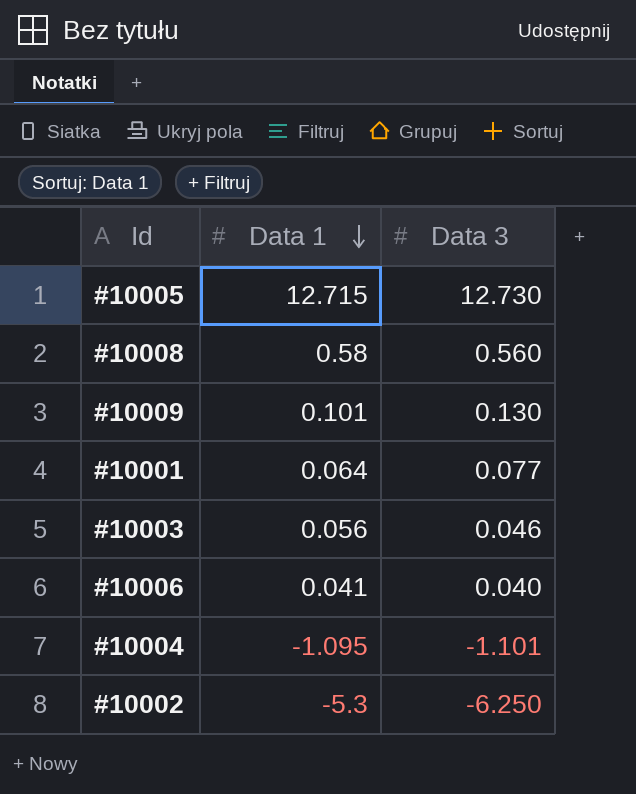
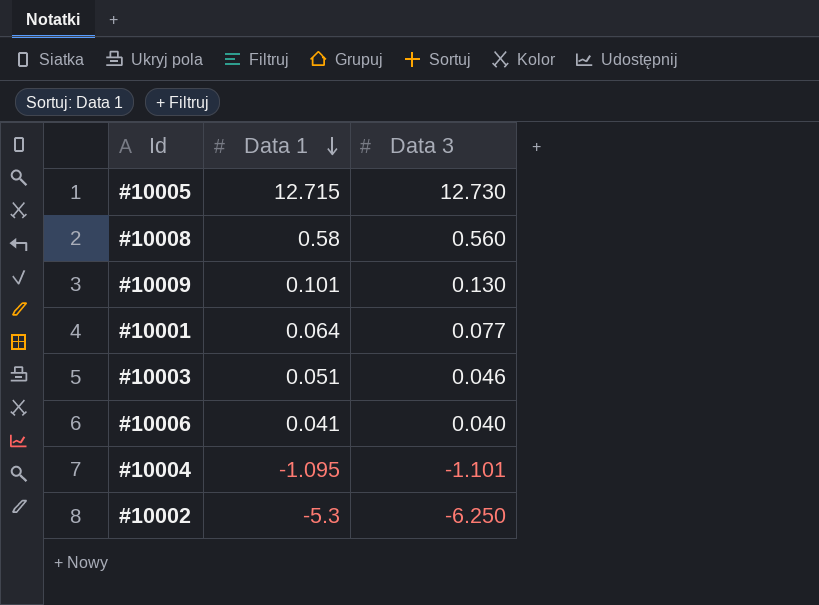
#10003 | Data 1: 0.056 -> 0.051

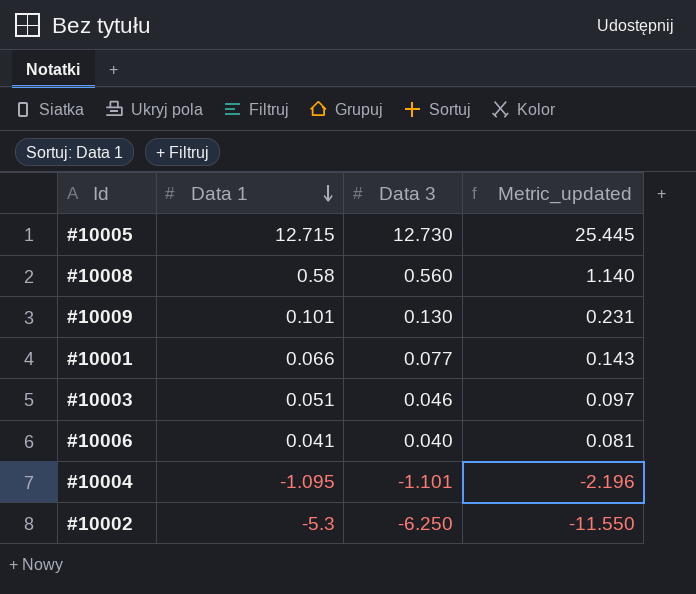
column Metric_updated | formula: none -> [Data 1] + [Data 3]
#10001 | Data 1: 0.064 -> 0.066

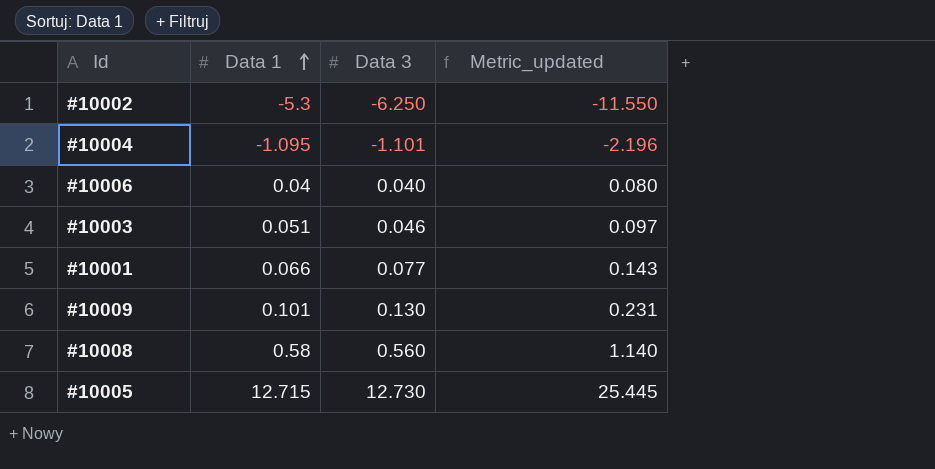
row order: Data 1 descending -> Data 1 ascending
#10006 | Data 1: 0.041 -> 0.04
#10006 | Metric_updated: 0.081 -> 0.080

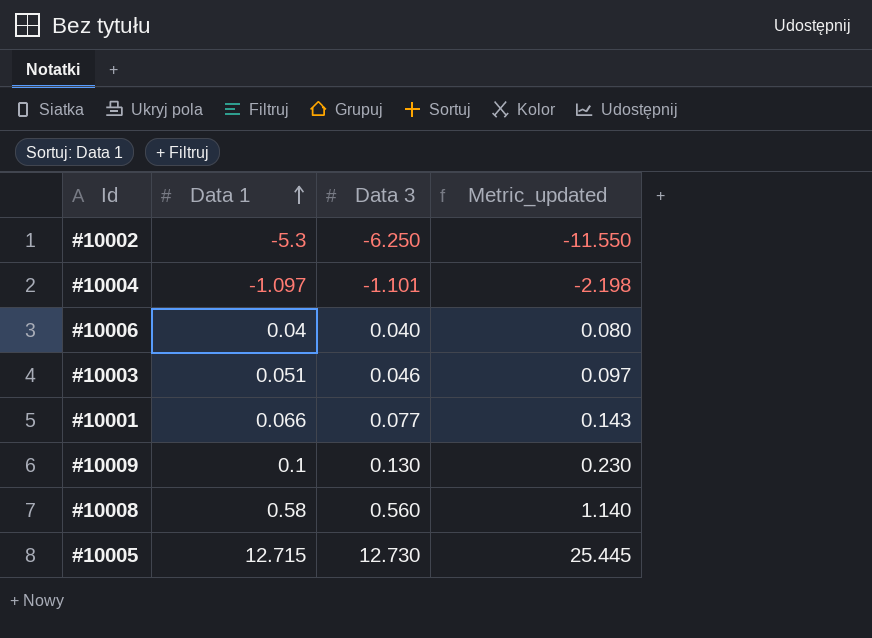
#10004 | Data 1: -1.095 -> -1.097
#10004 | Metric_updated: -2.196 -> -2.198
#10009 | Data 1: 0.101 -> 0.1
#10009 | Metric_updated: 0.231 -> 0.230

